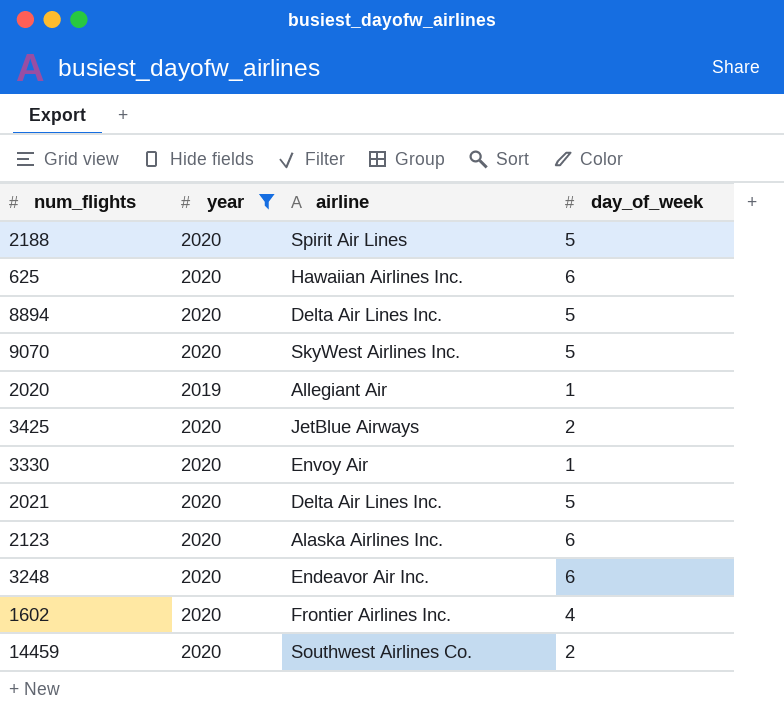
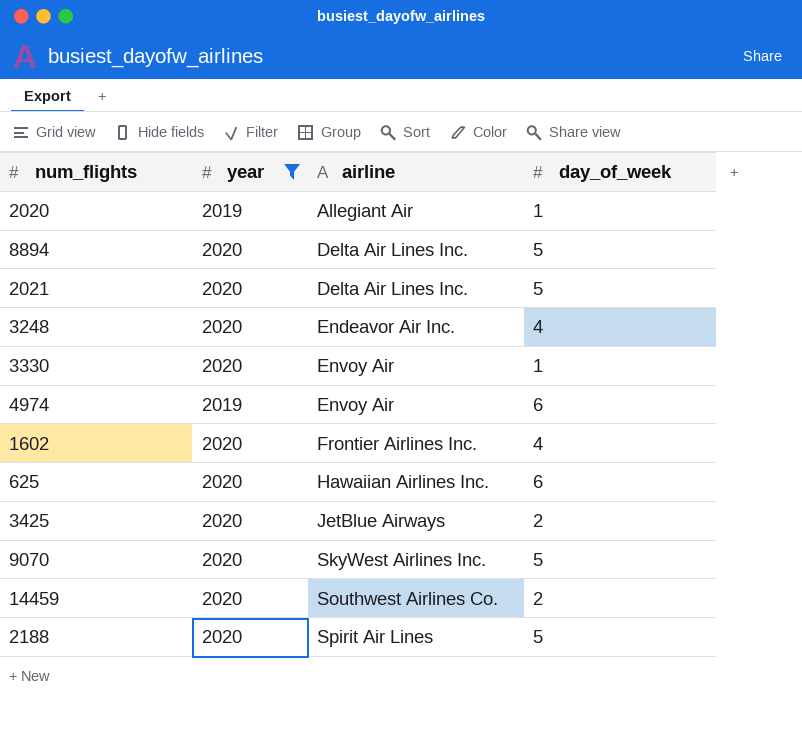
row order: none -> airline ascending
row 2123: 2020 | Alaska Airlines Inc. | 6 -> none
3248 | day_of_week: 6 -> 4
row 4974: none -> 2019 | Envoy Air | 6

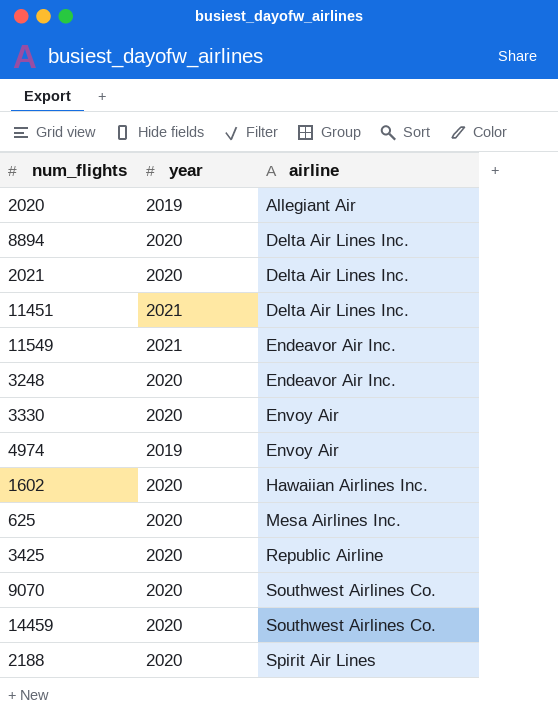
filter: year != 2021 -> none
column day_of_week | position: 4 -> none
1602 | airline: Frontier Airlines Inc. -> Hawaiian Airlines Inc.
625 | airline: Hawaiian Airlines Inc. -> Mesa Airlines Inc.
3425 | airline: JetBlue Airways -> Republic Airline
9070 | airline: SkyWest Airlines Inc. -> Southwest Airlines Co.

